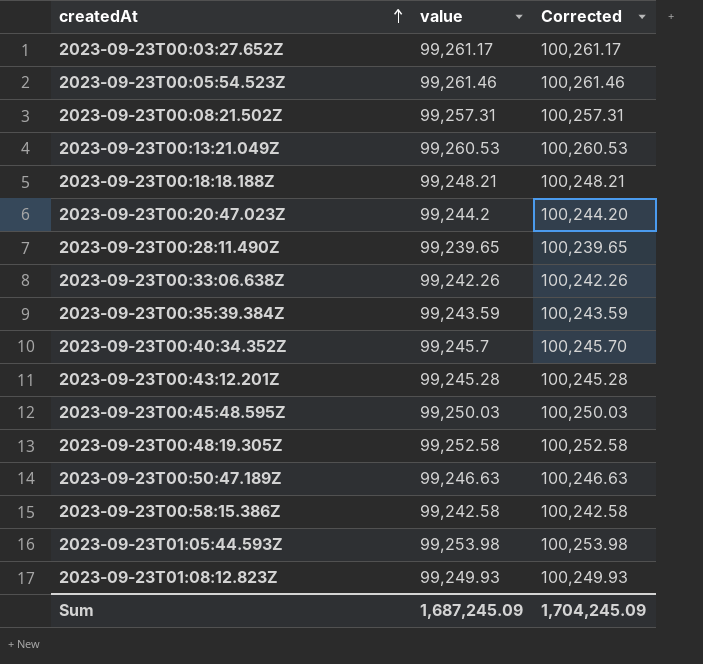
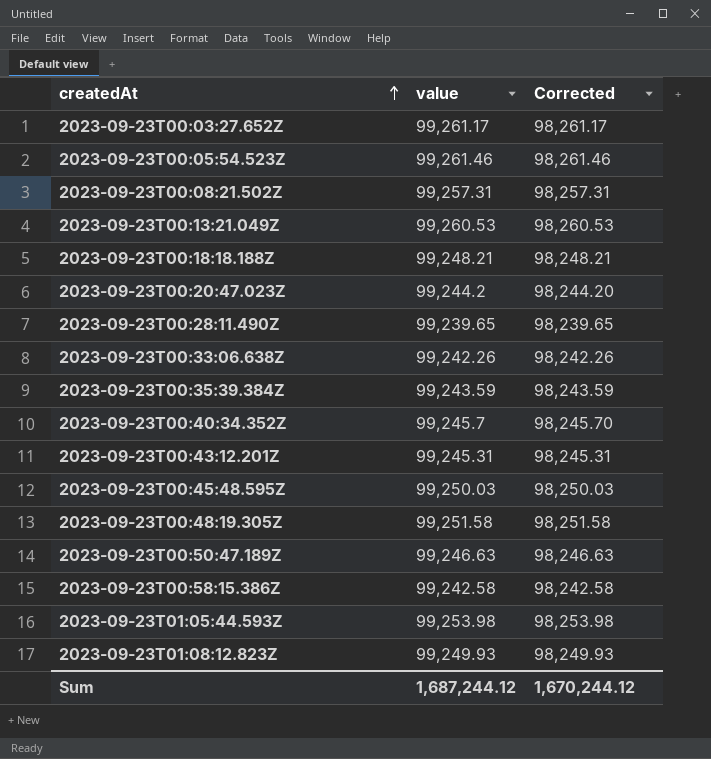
column Corrected | formula: [value] + 1000 -> [value] - 1000
2023-09-23T00:43:12.201Z | value: 99,245.28 -> 99,245.31
2023-09-23T00:48:19.305Z | value: 99,252.58 -> 99,251.58
Sum | value: 1,687,245.09 -> 1,687,244.12
Sum | Corrected: 1,704,245.09 -> 1,670,244.12

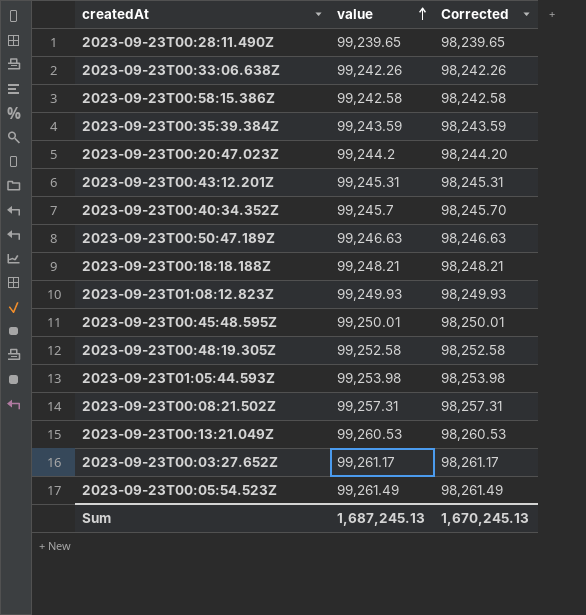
row order: createdAt ascending -> value ascending
2023-09-23T00:45:48.595Z | value: 99,250.03 -> 99,250.01
2023-09-23T00:45:48.595Z | Corrected: 98,250.03 -> 98,250.01
2023-09-23T00:48:19.305Z | value: 99,251.58 -> 99,252.58
2023-09-23T00:48:19.305Z | Corrected: 98,251.58 -> 98,252.58
2023-09-23T00:05:54.523Z | value: 99,261.46 -> 99,261.49
2023-09-23T00:05:54.523Z | Corrected: 98,261.46 -> 98,261.49
Sum | value: 1,687,244.12 -> 1,687,245.13
Sum | Corrected: 1,670,244.12 -> 1,670,245.13

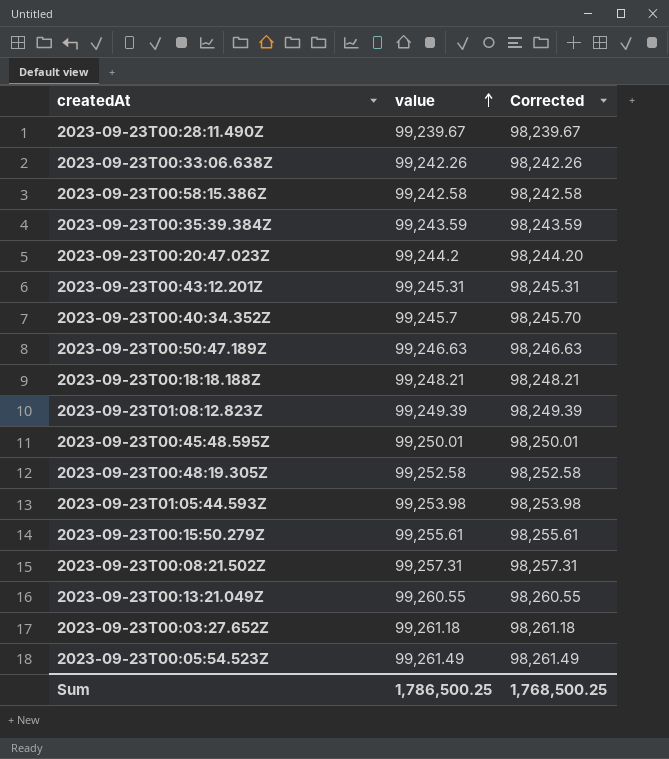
2023-09-23T00:28:11.490Z | value: 99,239.65 -> 99,239.67
2023-09-23T00:28:11.490Z | Corrected: 98,239.65 -> 98,239.67
2023-09-23T01:08:12.823Z | value: 99,249.93 -> 99,249.39
2023-09-23T01:08:12.823Z | Corrected: 98,249.93 -> 98,249.39
row 2023-09-23T00:15:50.279Z: none -> 99,255.61 | 98,255.61
2023-09-23T00:13:21.049Z | value: 99,260.53 -> 99,260.55
2023-09-23T00:13:21.049Z | Corrected: 98,260.53 -> 98,260.55
2023-09-23T00:03:27.652Z | value: 99,261.17 -> 99,261.18
2023-09-23T00:03:27.652Z | Corrected: 98,261.17 -> 98,261.18
Sum | value: 1,687,245.13 -> 1,786,500.25
Sum | Corrected: 1,670,245.13 -> 1,768,500.25

